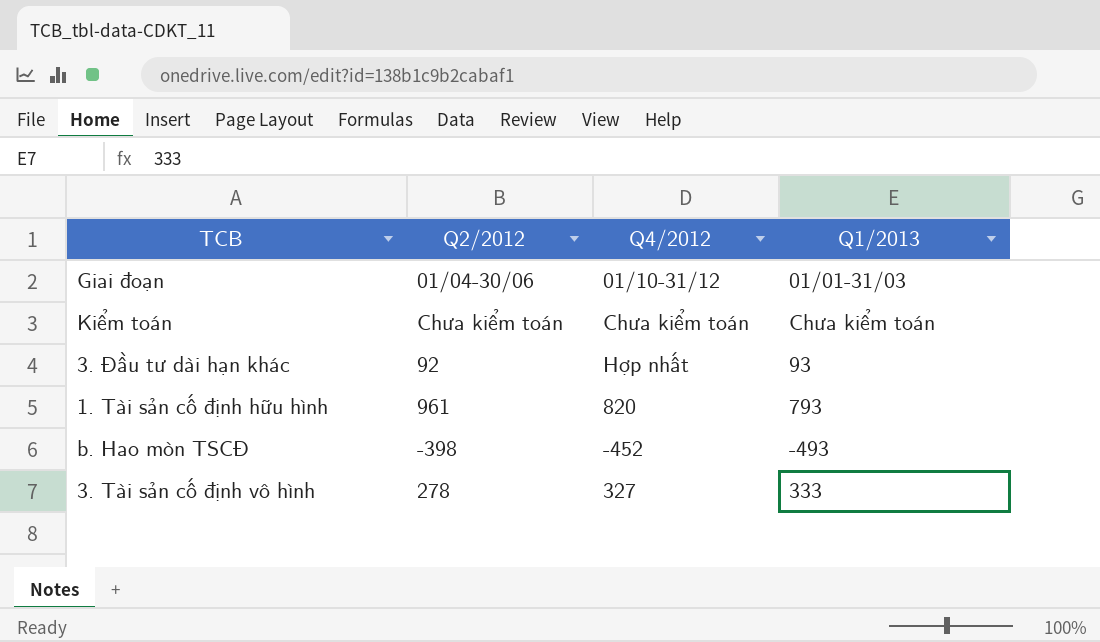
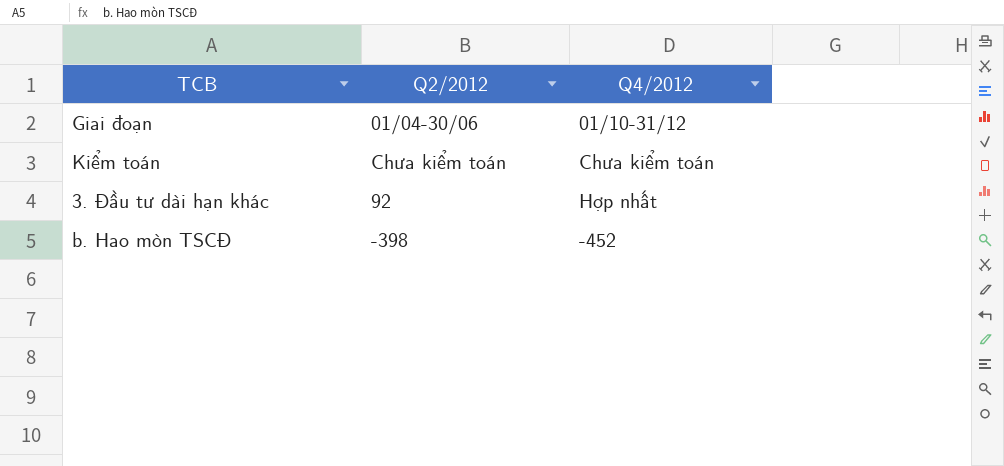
column Q1/2013 | position: 4 -> none
row 1. Tài sản cố định hữu hình: 961 | 820 | 793 -> none
row 3. Tài sản cố định vô hình: 278 | 327 | 333 -> none

